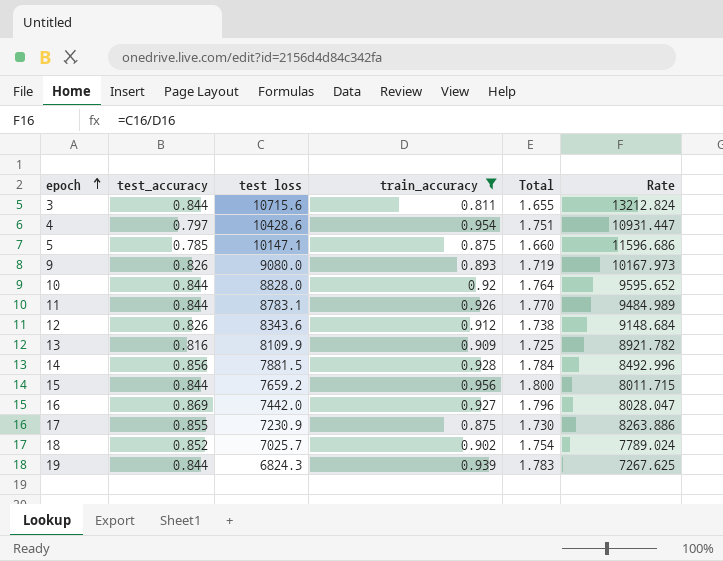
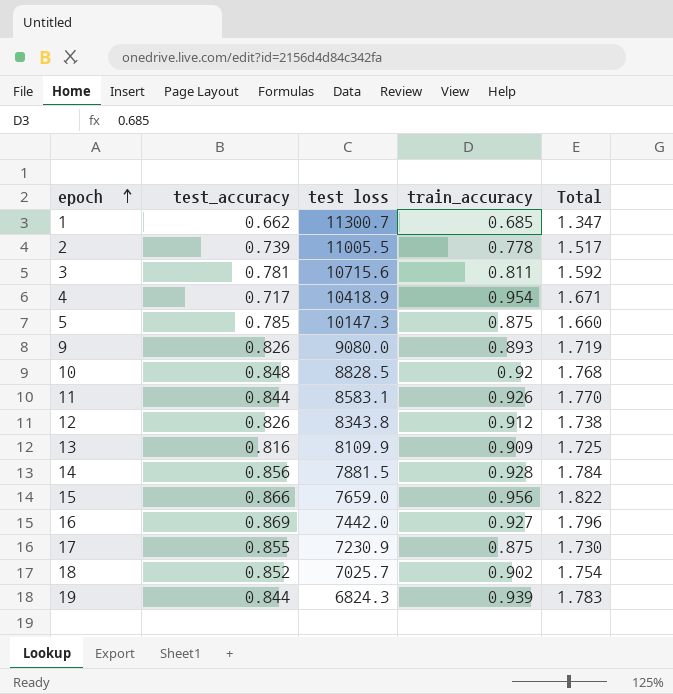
filter: train_accuracy >= 0.811 -> none
column Rate | formula: [test loss] / [train_accuracy] -> none
3 | test_accuracy: 0.844 -> 0.781
3 | Total: 1.655 -> 1.592
4 | test_accuracy: 0.797 -> 0.717
4 | test loss: 10428.6 -> 10418.9
4 | Total: 1.751 -> 1.671
5 | test loss: 10147.1 -> 10147.3
10 | test_accuracy: 0.844 -> 0.848
10 | test loss: 8828.0 -> 8828.5
10 | Total: 1.764 -> 1.768
11 | test loss: 8783.1 -> 8583.1
12 | test loss: 8343.6 -> 8343.8
15 | test_accuracy: 0.844 -> 0.866
15 | test loss: 7659.2 -> 7659.0
15 | Total: 1.800 -> 1.822

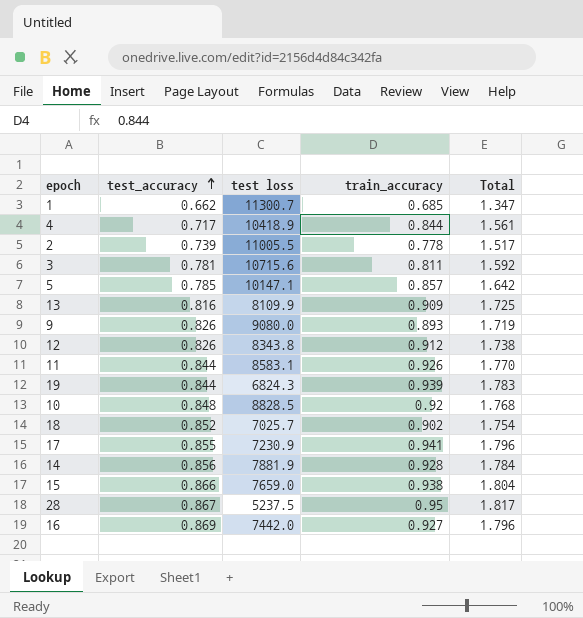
row order: epoch ascending -> test_accuracy ascending
4 | train_accuracy: 0.954 -> 0.844
4 | Total: 1.671 -> 1.561
5 | test loss: 10147.3 -> 10147.1
5 | train_accuracy: 0.875 -> 0.857
5 | Total: 1.660 -> 1.642
17 | train_accuracy: 0.875 -> 0.941
17 | Total: 1.730 -> 1.796
14 | test loss: 7881.5 -> 7881.9
15 | train_accuracy: 0.956 -> 0.938
15 | Total: 1.822 -> 1.804
row 28: none -> 0.867 | 5237.5 | 0.95 | 1.817

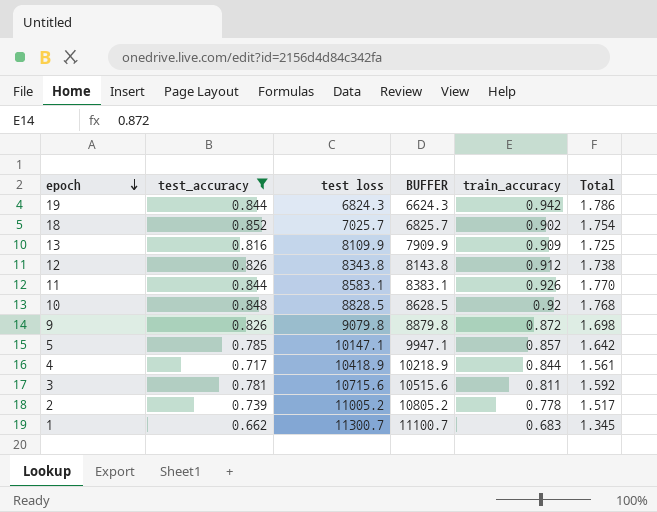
filter: none -> test_accuracy <= 0.852
row order: test_accuracy ascending -> epoch descending
column BUFFER | formula: none -> [test loss] - 200
19 | train_accuracy: 0.939 -> 0.942
19 | Total: 1.783 -> 1.786
9 | test loss: 9080.0 -> 9079.8
9 | train_accuracy: 0.893 -> 0.872
9 | Total: 1.719 -> 1.698
2 | test loss: 11005.5 -> 11005.2
1 | train_accuracy: 0.685 -> 0.683
1 | Total: 1.347 -> 1.345

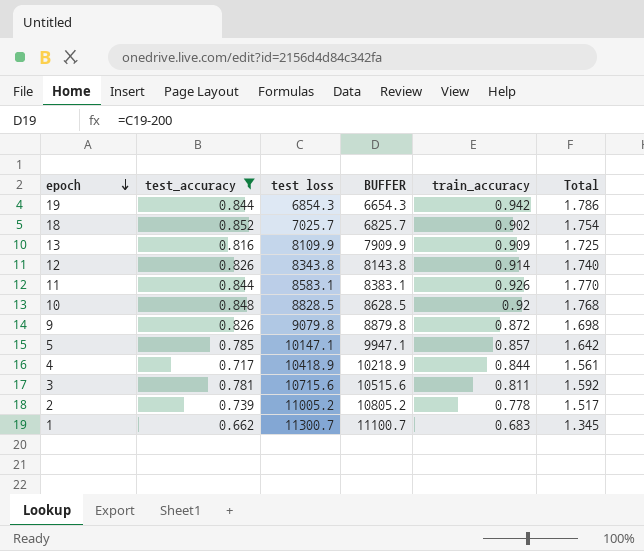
19 | test loss: 6824.3 -> 6854.3
19 | BUFFER: 6624.3 -> 6654.3
12 | train_accuracy: 0.912 -> 0.914
12 | Total: 1.738 -> 1.740

